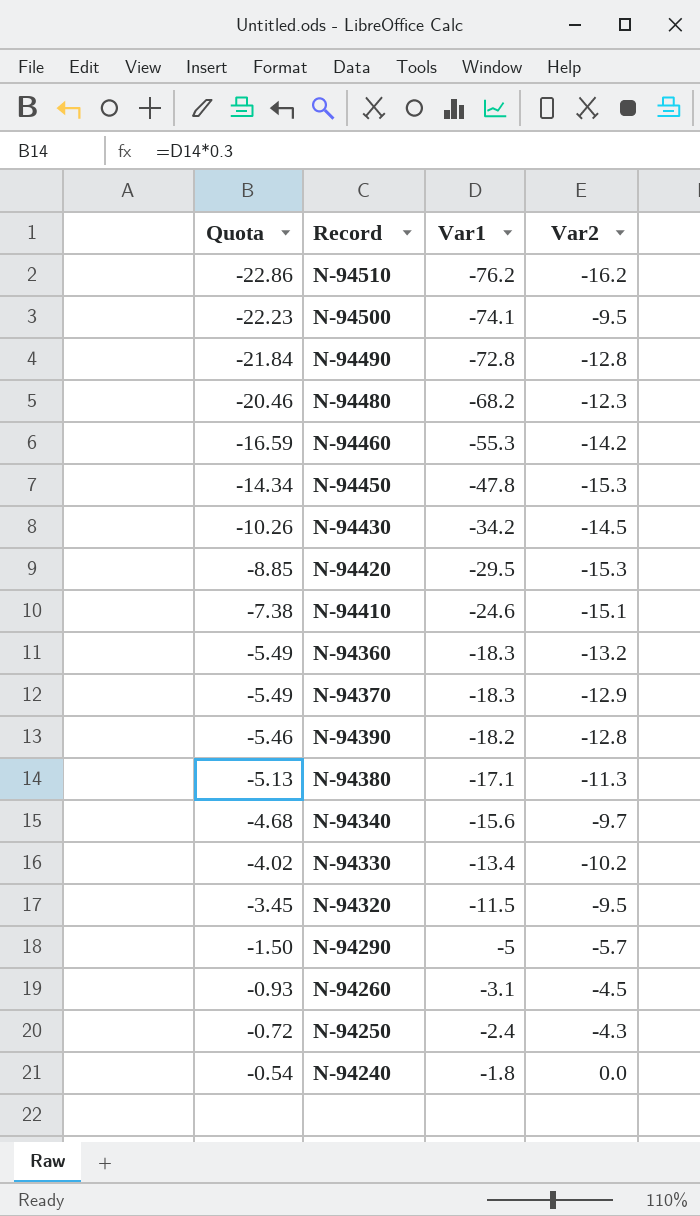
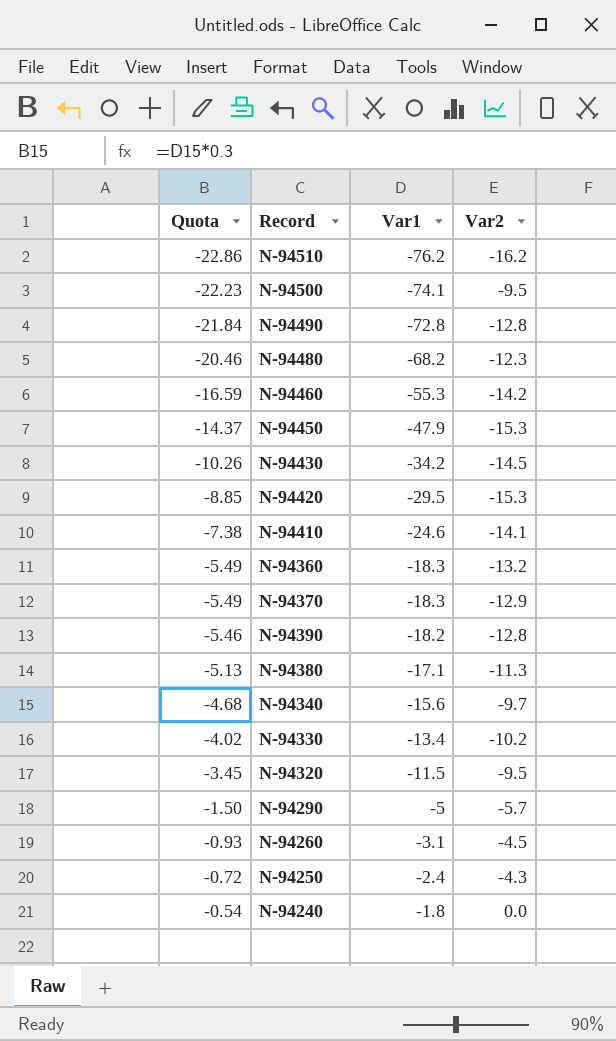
N-94450 | Quota: -14.34 -> -14.37
N-94450 | Var1: -47.8 -> -47.9
N-94410 | Var2: -15.1 -> -14.1

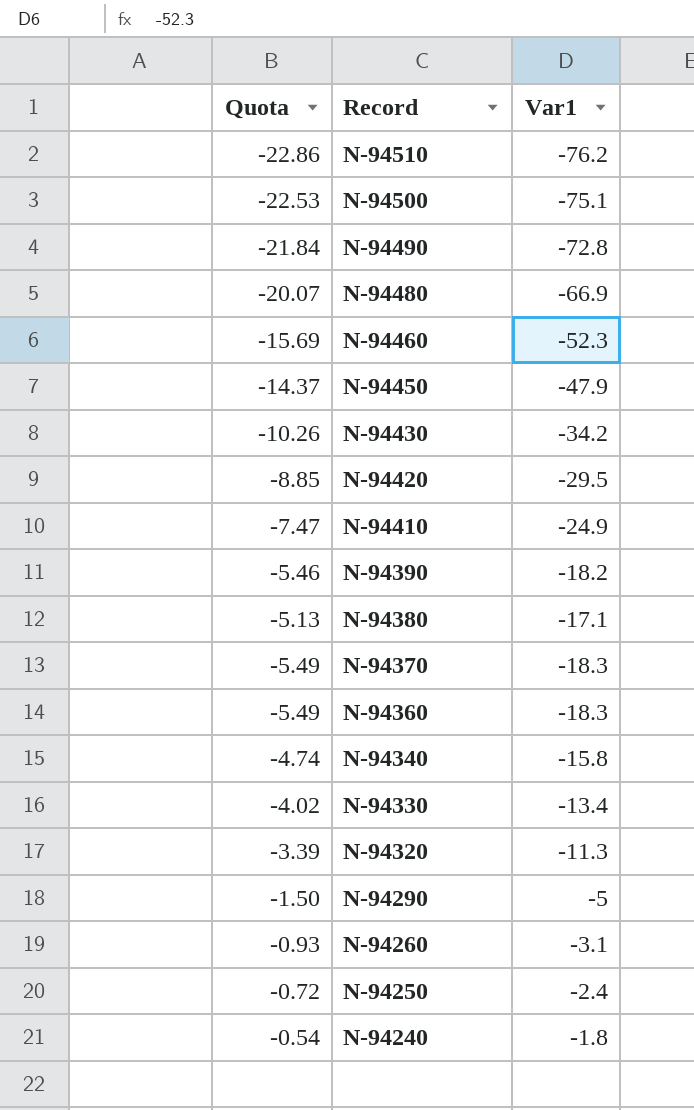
row order: Quota ascending -> Record descending
column Var2 | position: 4 -> none
N-94500 | Quota: -22.23 -> -22.53
N-94500 | Var1: -74.1 -> -75.1
N-94480 | Quota: -20.46 -> -20.07
N-94480 | Var1: -68.2 -> -66.9
N-94460 | Quota: -16.59 -> -15.69
N-94460 | Var1: -55.3 -> -52.3
N-94410 | Quota: -7.38 -> -7.47
N-94410 | Var1: -24.6 -> -24.9
N-94340 | Quota: -4.68 -> -4.74
N-94340 | Var1: -15.6 -> -15.8
N-94320 | Quota: -3.45 -> -3.39
N-94320 | Var1: -11.5 -> -11.3

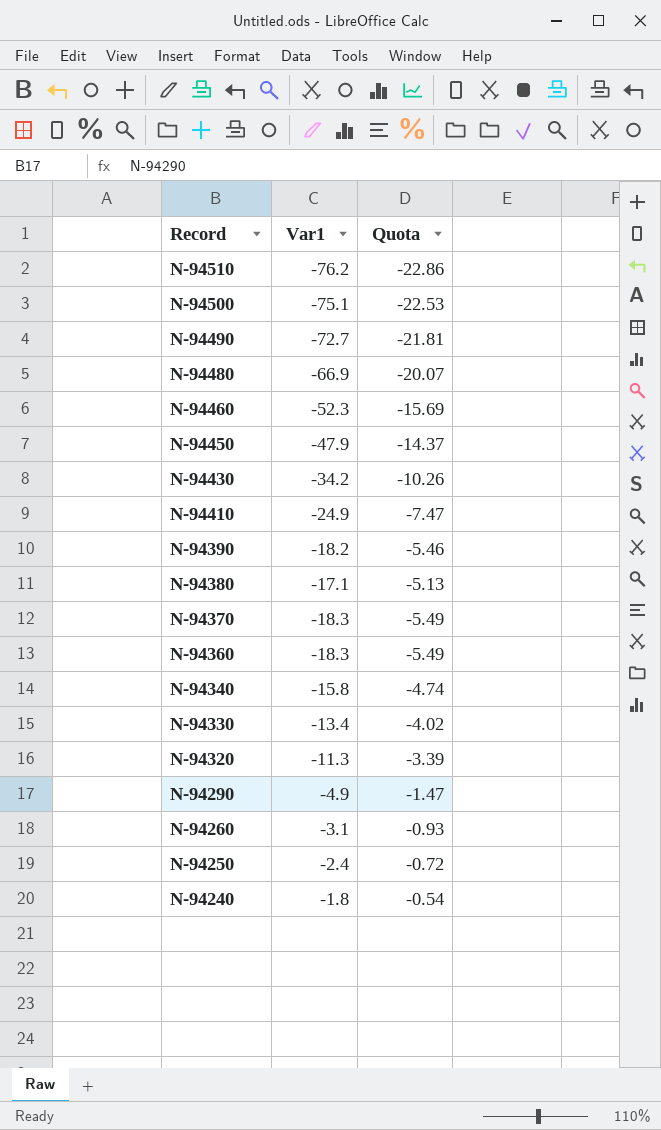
column Quota | position: 1 -> 3
row N-94420: -8.85 | -29.5 -> none
N-94490 | Var1: -72.8 -> -72.7
N-94490 | Quota: -21.84 -> -21.81
N-94290 | Var1: -5 -> -4.9
N-94290 | Quota: -1.50 -> -1.47

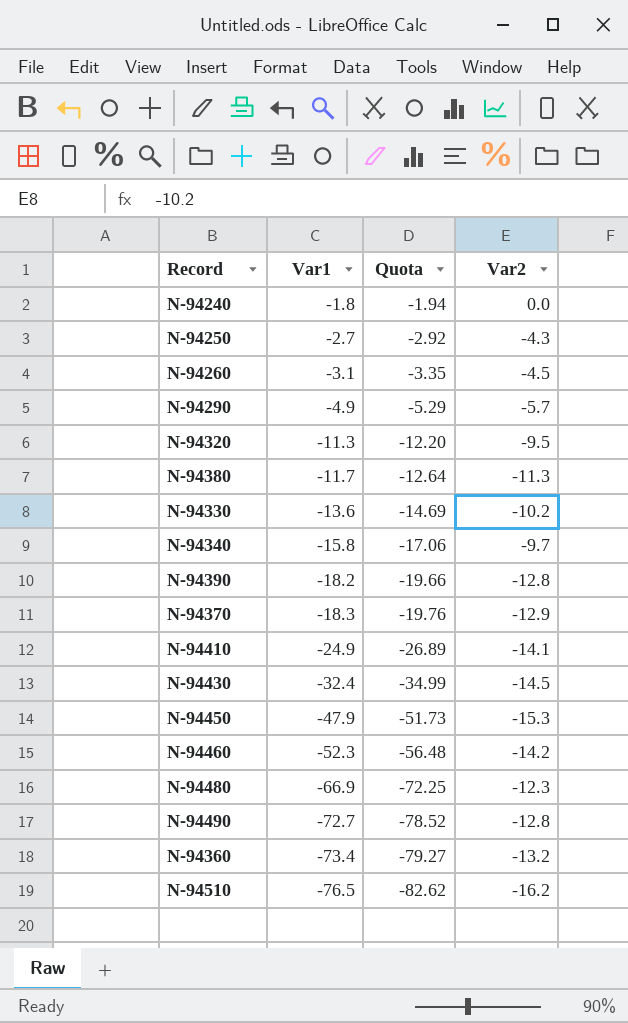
row order: Record descending -> Var1 descending
column Quota | formula: [Var1] * 0.3 -> [Var1] * 1.08
column Var2 | position: none -> 4
row N-94500: -75.1 | -22.53 -> none
N-94250 | Var1: -2.4 -> -2.7
N-94380 | Var1: -17.1 -> -11.7
N-94330 | Var1: -13.4 -> -13.6
N-94430 | Var1: -34.2 -> -32.4
N-94360 | Var1: -18.3 -> -73.4
N-94510 | Var1: -76.2 -> -76.5

